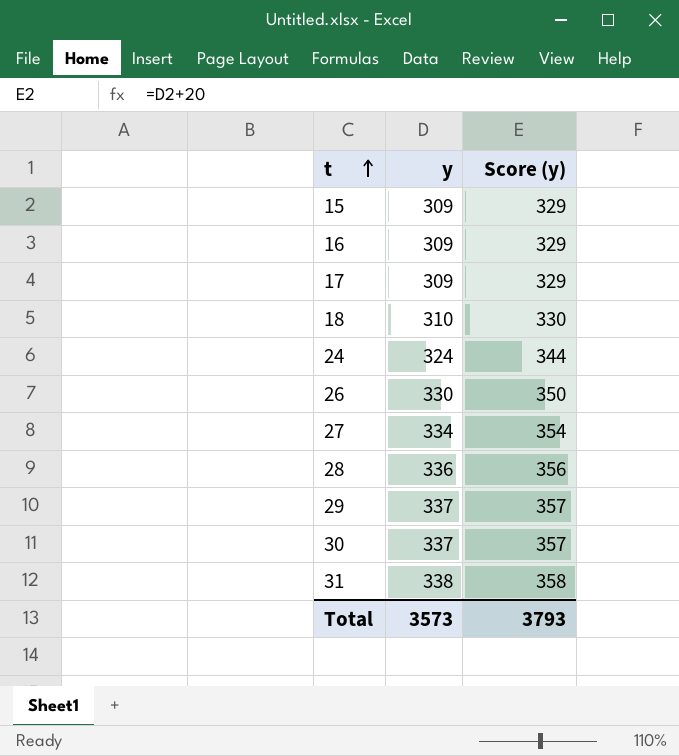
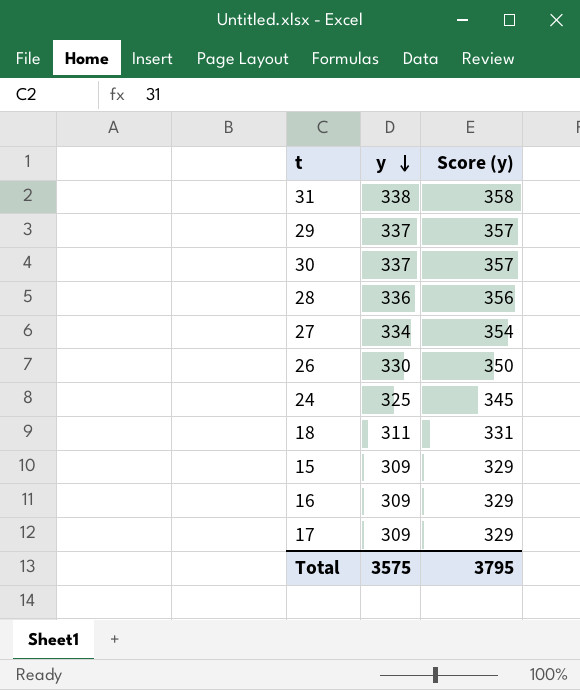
row order: t ascending -> y descending
24 | y: 324 -> 325
24 | Score (y): 344 -> 345
18 | y: 310 -> 311
18 | Score (y): 330 -> 331
Total | y: 3573 -> 3575
Total | Score (y): 3793 -> 3795

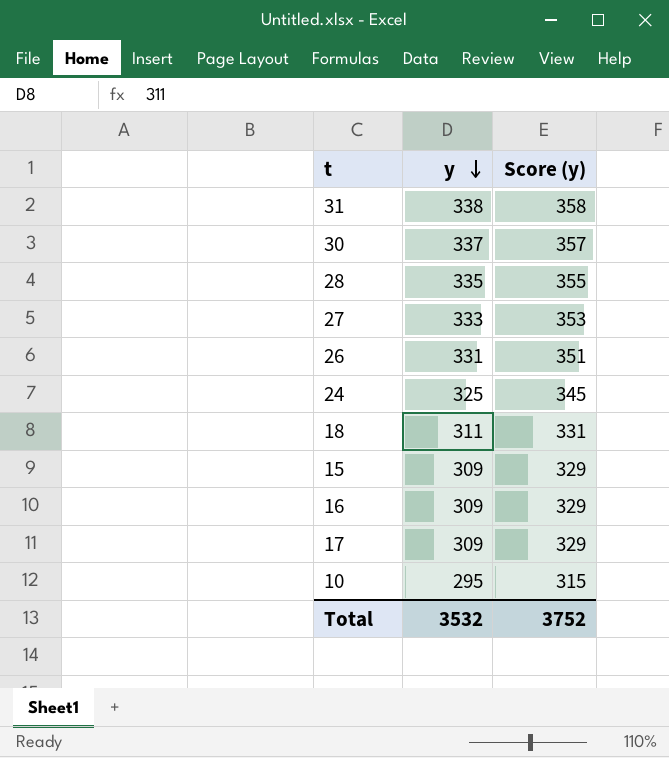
row 29: 337 | 357 -> none
28 | y: 336 -> 335
28 | Score (y): 356 -> 355
27 | y: 334 -> 333
27 | Score (y): 354 -> 353
26 | y: 330 -> 331
26 | Score (y): 350 -> 351
row 10: none -> 295 | 315
Total | y: 3575 -> 3532
Total | Score (y): 3795 -> 3752

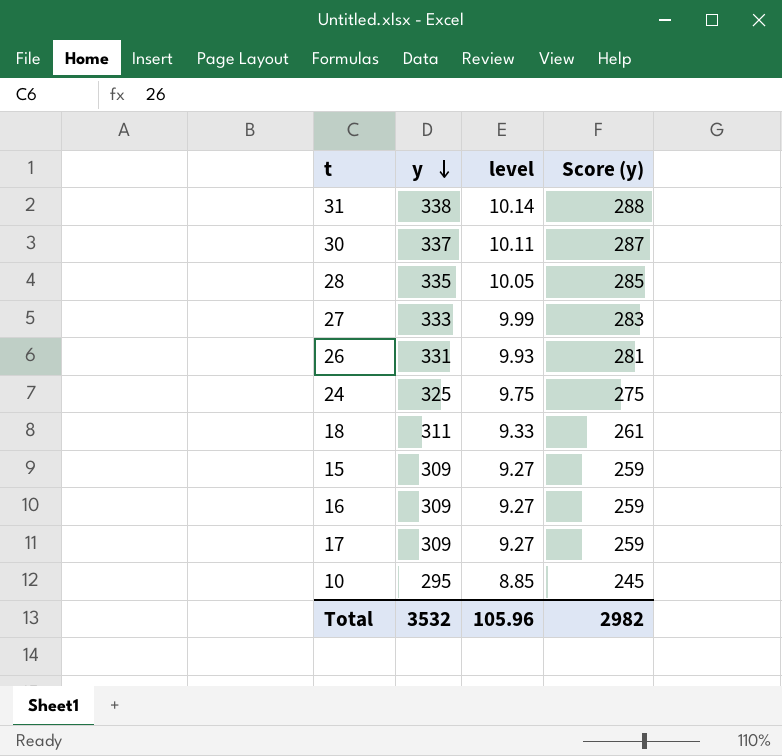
column level | formula: none -> [y] * 0.03
column Score (y) | formula: [y] + 20 -> [y] - 50
Total | Score (y): 3752 -> 2982

